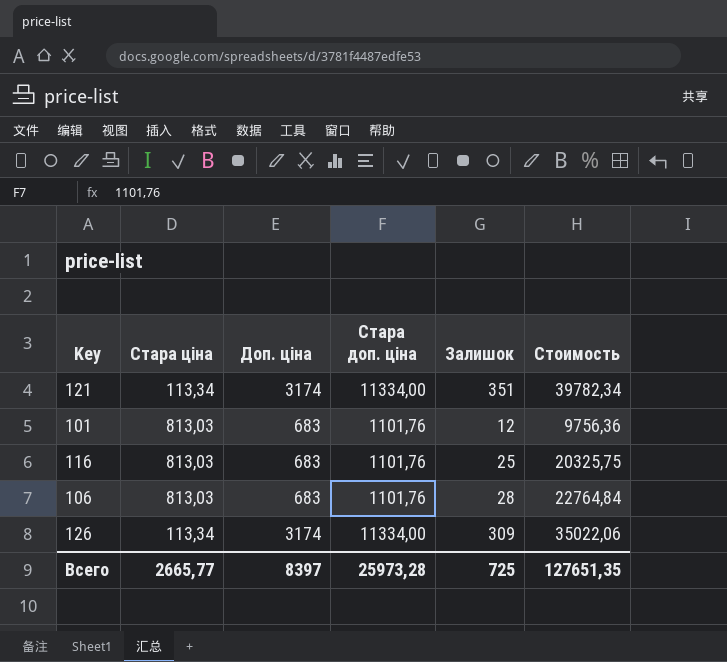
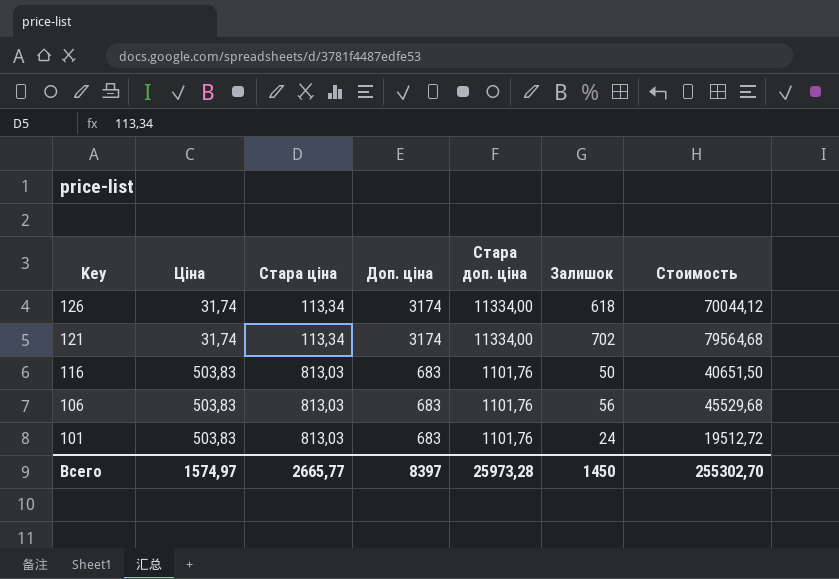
row order: none -> Key descending
column Ціна | position: none -> 2
126 | Залишок: 309 -> 618
126 | Стоимость: 35022,06 -> 70044,12
121 | Залишок: 351 -> 702
121 | Стоимость: 39782,34 -> 79564,68
116 | Залишок: 25 -> 50
116 | Стоимость: 20325,75 -> 40651,50
106 | Залишок: 28 -> 56
106 | Стоимость: 22764,84 -> 45529,68
101 | Залишок: 12 -> 24
101 | Стоимость: 9756,36 -> 19512,72
Всего | Залишок: 725 -> 1450
Всего | Стоимость: 127651,35 -> 255302,70

